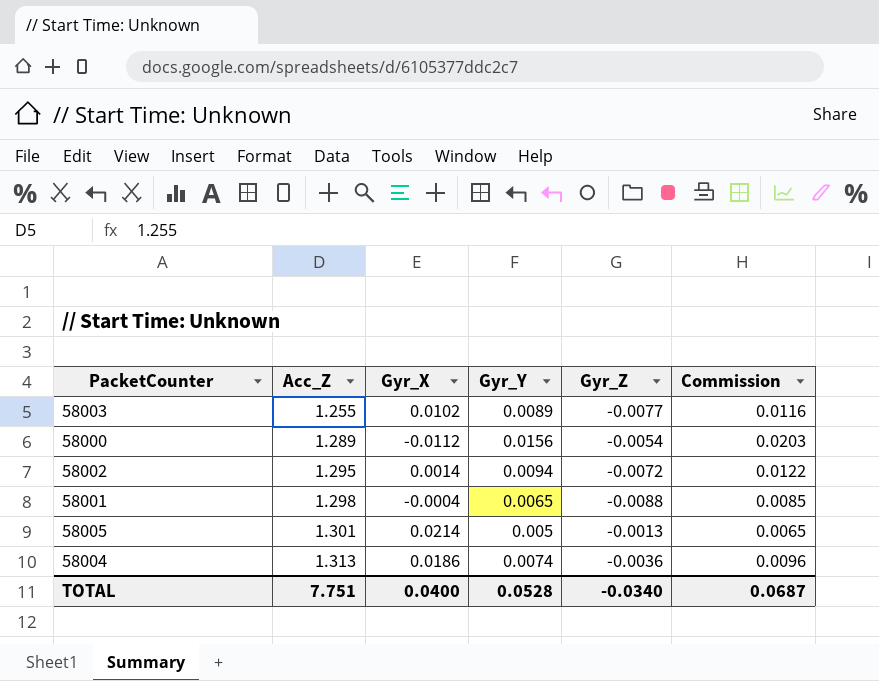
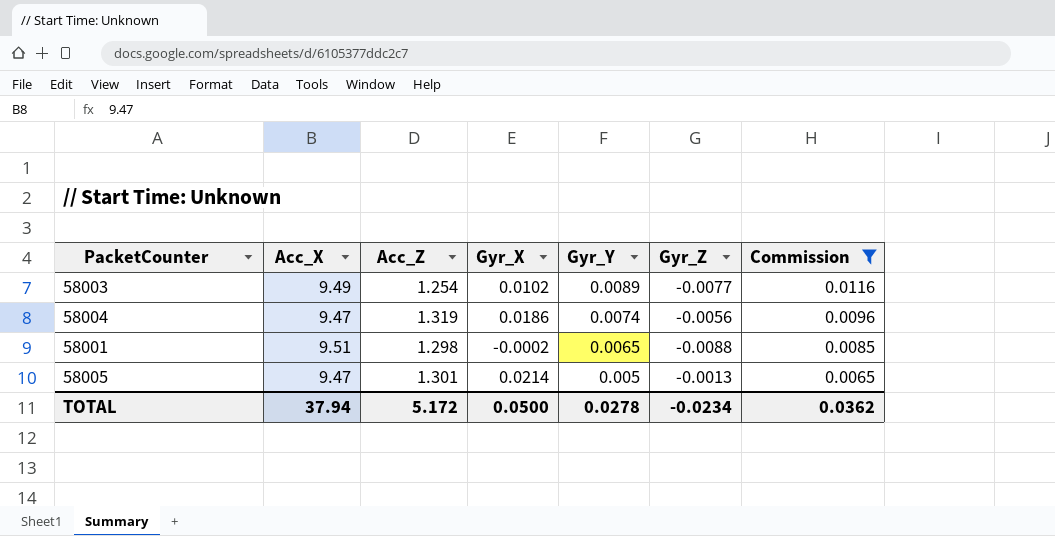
filter: none -> Commission <= 0.0116
row order: Acc_Z ascending -> Gyr_Y descending
column Acc_X | position: none -> 2
58003 | Acc_Z: 1.255 -> 1.254
58004 | Acc_Z: 1.313 -> 1.319
58004 | Gyr_Z: -0.0036 -> -0.0056
58001 | Gyr_X: -0.0004 -> -0.0002
TOTAL | Acc_Z: 7.751 -> 5.172
TOTAL | Gyr_X: 0.0400 -> 0.0500
TOTAL | Gyr_Y: 0.0528 -> 0.0278
TOTAL | Gyr_Z: -0.0340 -> -0.0234
TOTAL | Commission: 0.0687 -> 0.0362

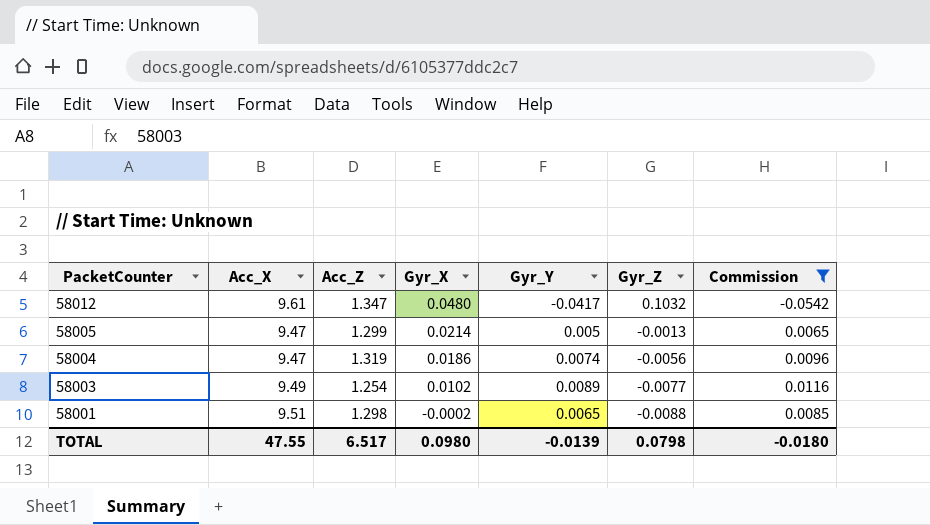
row order: Gyr_Y descending -> PacketCounter descending
row 58012: none -> 9.61 | 1.347 | 0.0480 | -0.0417 | 0.1032 | -0.0542
58005 | Acc_Z: 1.301 -> 1.299
TOTAL | Acc_X: 37.94 -> 47.55
TOTAL | Acc_Z: 5.172 -> 6.517
TOTAL | Gyr_X: 0.0500 -> 0.0980
TOTAL | Gyr_Y: 0.0278 -> -0.0139
TOTAL | Gyr_Z: -0.0234 -> 0.0798
TOTAL | Commission: 0.0362 -> -0.0180

